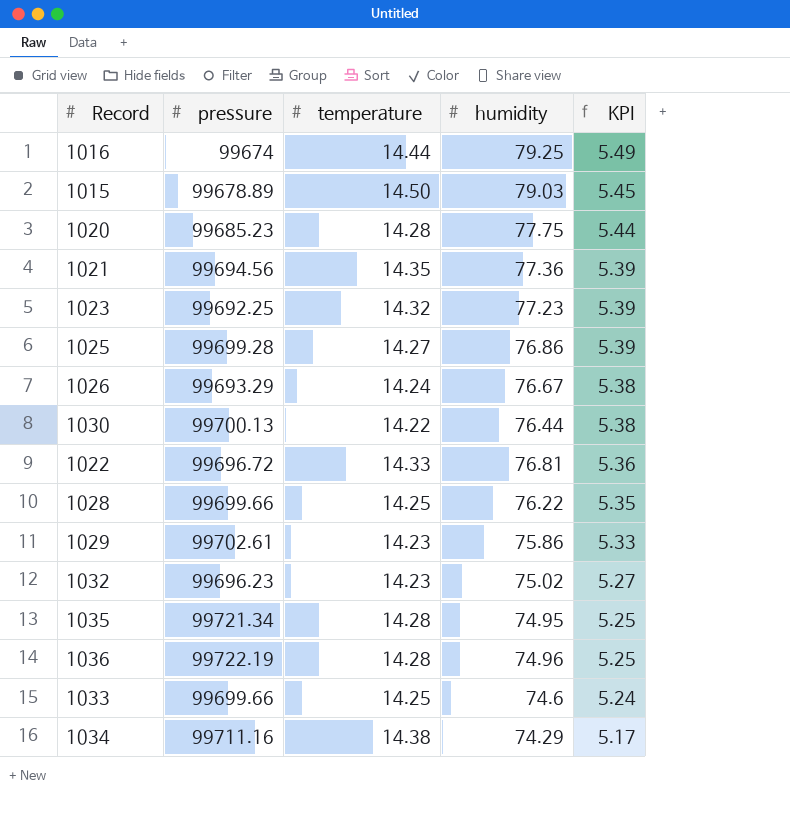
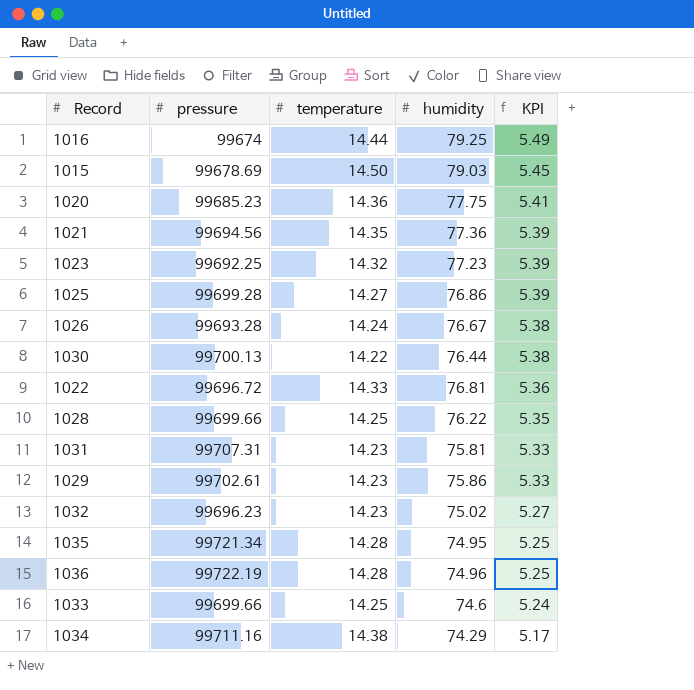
1015 | pressure: 99678.89 -> 99678.69
1020 | temperature: 14.28 -> 14.36
1020 | KPI: 5.44 -> 5.41
1026 | pressure: 99693.29 -> 99693.28
row 1031: none -> 99707.31 | 14.23 | 75.81 | 5.33

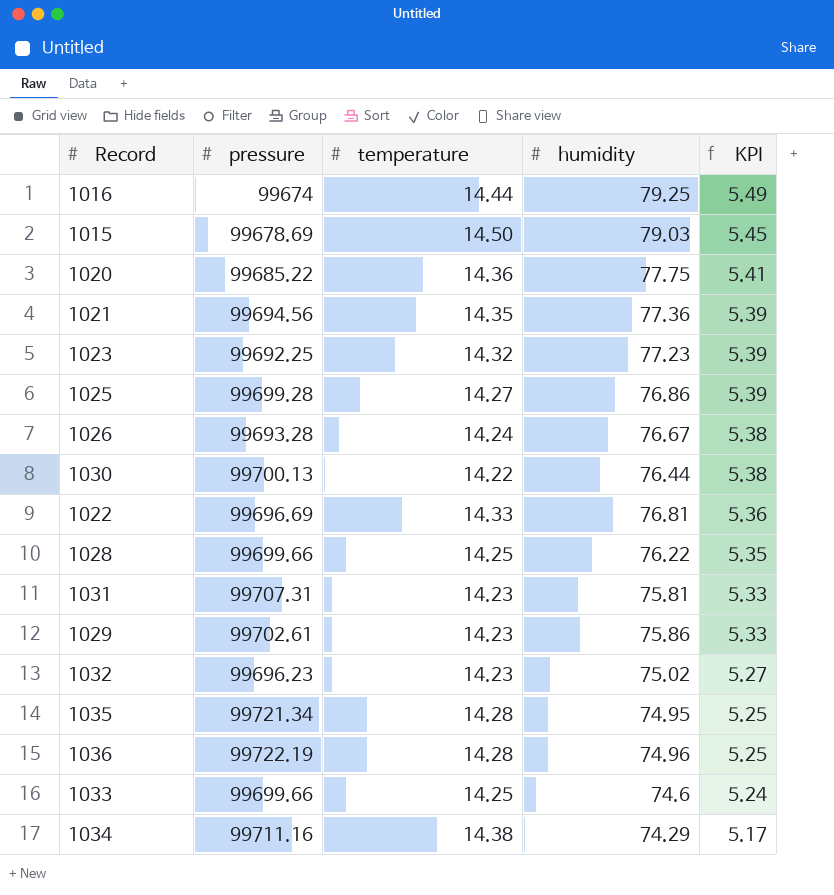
1020 | pressure: 99685.23 -> 99685.22
1022 | pressure: 99696.72 -> 99696.69

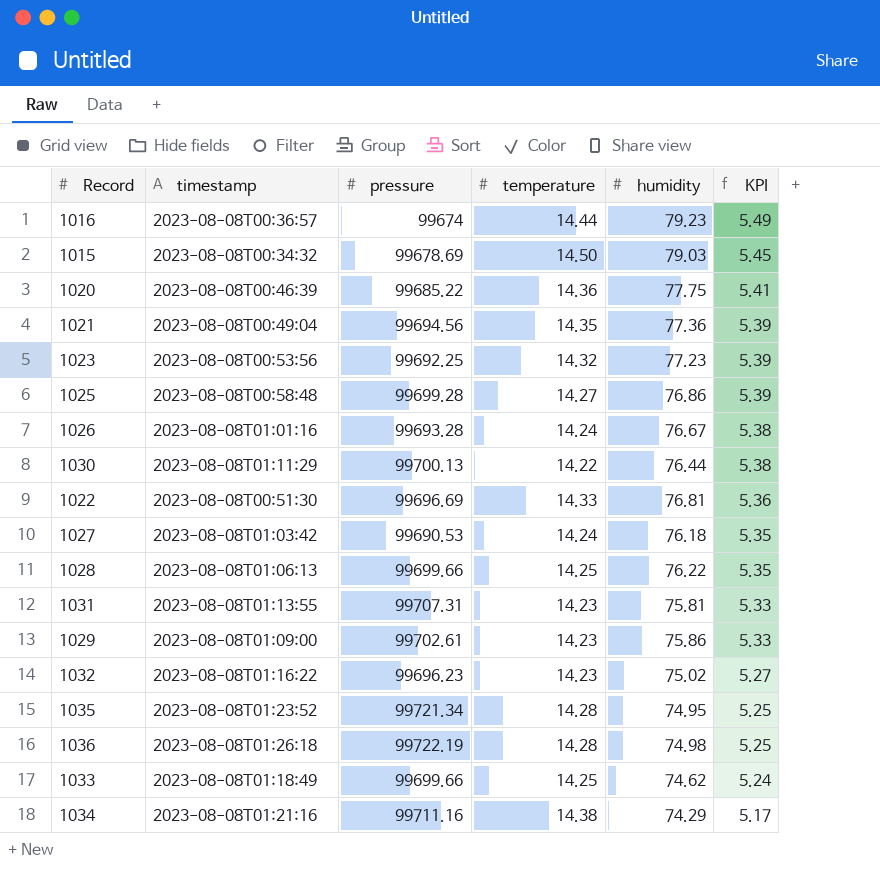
column timestamp | position: none -> 2
1016 | humidity: 79.25 -> 79.23
row 1027: none -> 2023-08-08T01:03:42 | 99690.53 | 14.24 | 76.18 | 5.35
1036 | humidity: 74.96 -> 74.98
1033 | humidity: 74.6 -> 74.62

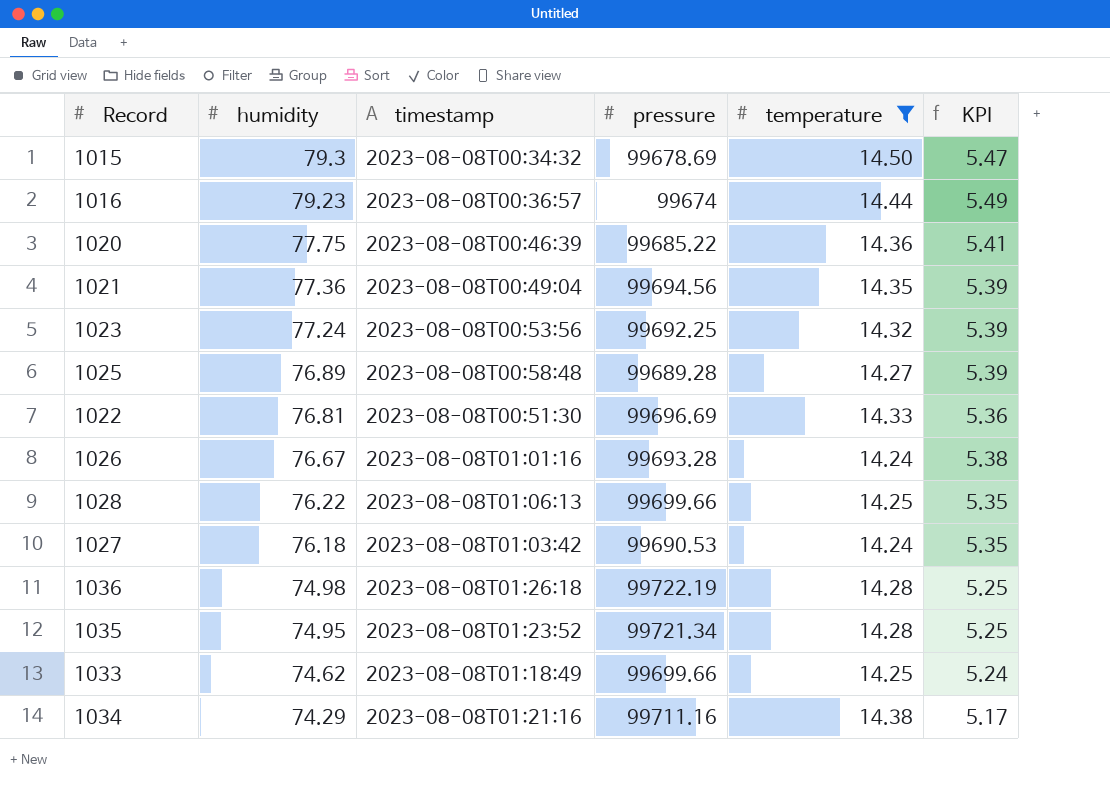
filter: none -> temperature >= 14.24
row order: KPI descending -> humidity descending
column humidity | position: 5 -> 2
1015 | humidity: 79.03 -> 79.3
1015 | KPI: 5.45 -> 5.47
1023 | humidity: 77.23 -> 77.24
1025 | humidity: 76.86 -> 76.89
1025 | pressure: 99699.28 -> 99689.28

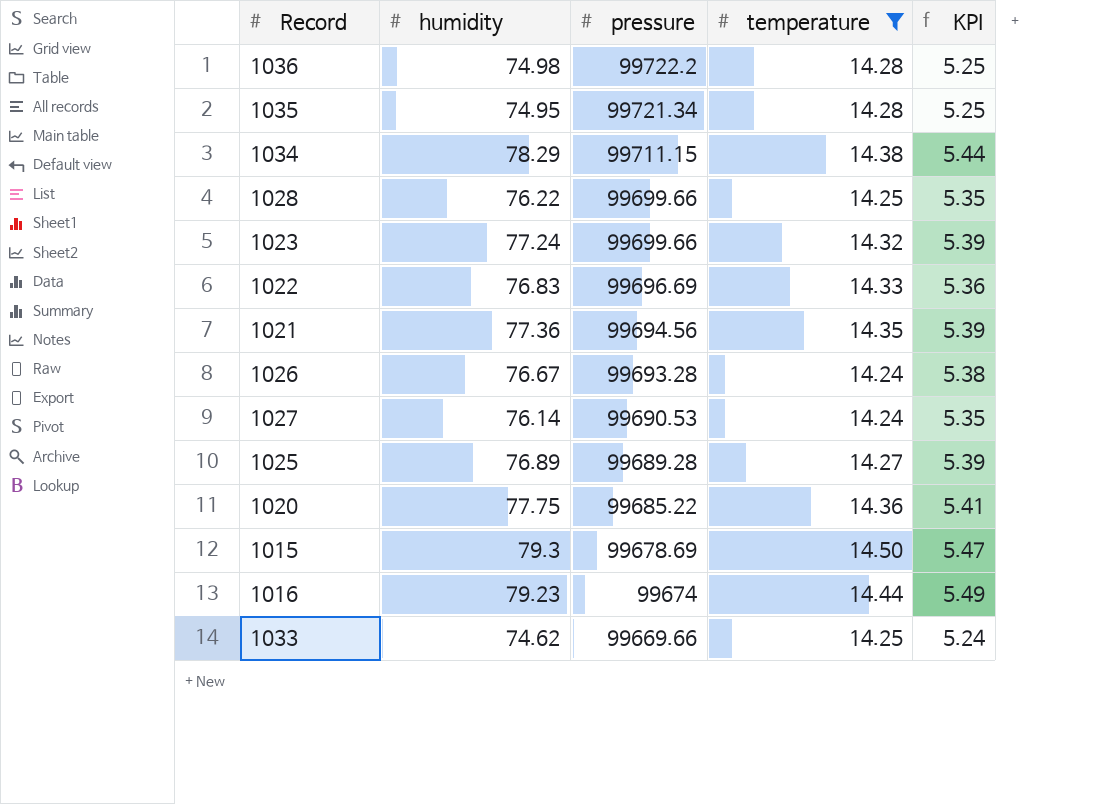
row order: humidity descending -> pressure descending
column timestamp | position: 3 -> none
1036 | pressure: 99722.19 -> 99722.2
1034 | humidity: 74.29 -> 78.29
1034 | pressure: 99711.16 -> 99711.15
1034 | KPI: 5.17 -> 5.44
1023 | pressure: 99692.25 -> 99699.66
1022 | humidity: 76.81 -> 76.83
1027 | humidity: 76.18 -> 76.14
1033 | pressure: 99699.66 -> 99669.66

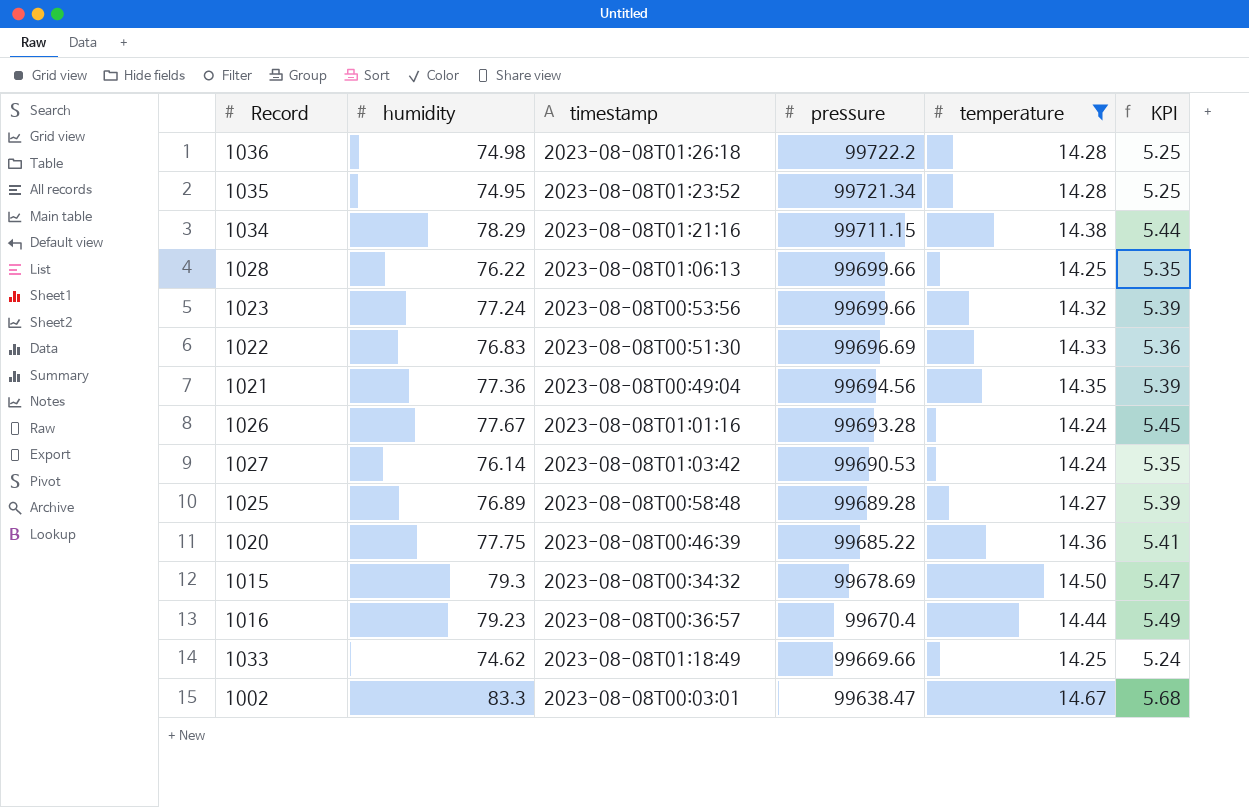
column timestamp | position: none -> 3
1026 | humidity: 76.67 -> 77.67
1026 | KPI: 5.38 -> 5.45
1016 | pressure: 99674 -> 99670.4
row 1002: none -> 83.3 | 2023-08-08T00:03:01 | 99638.47 | 14.67 | 5.68

